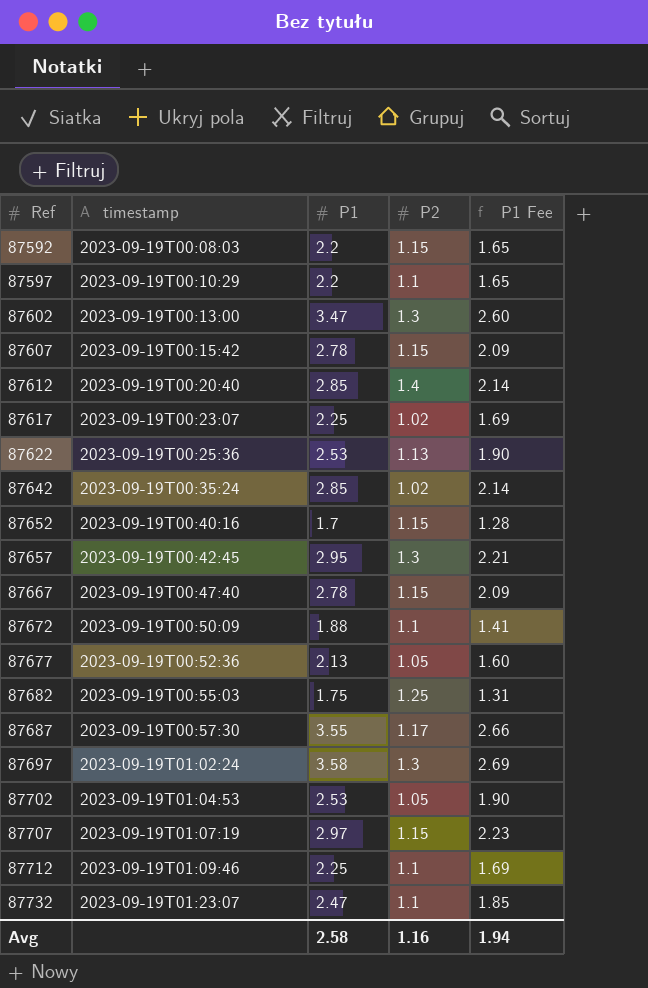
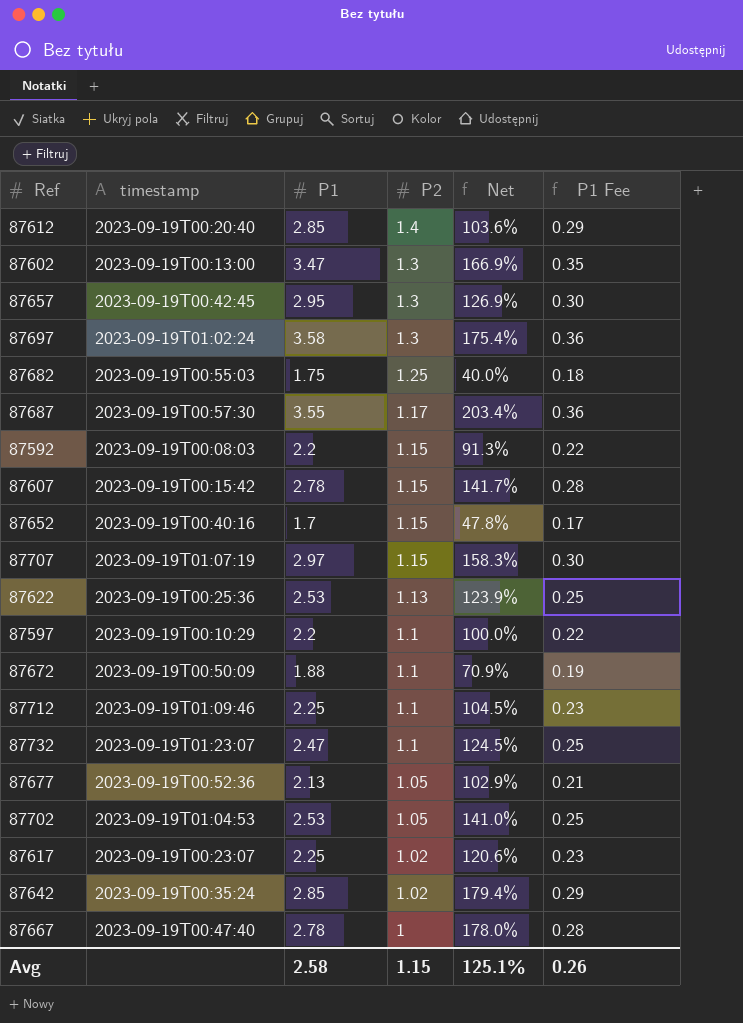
row order: Ref ascending -> P2 descending
column Net | formula: none -> ([P1] - [P2]) / [P2]
column P1 Fee | formula: [P1] * 0.75 -> [P1] * 0.1
87667 | P2: 1.15 -> 1
Avg | P2: 1.16 -> 1.15
Avg | P1 Fee: 1.94 -> 0.26

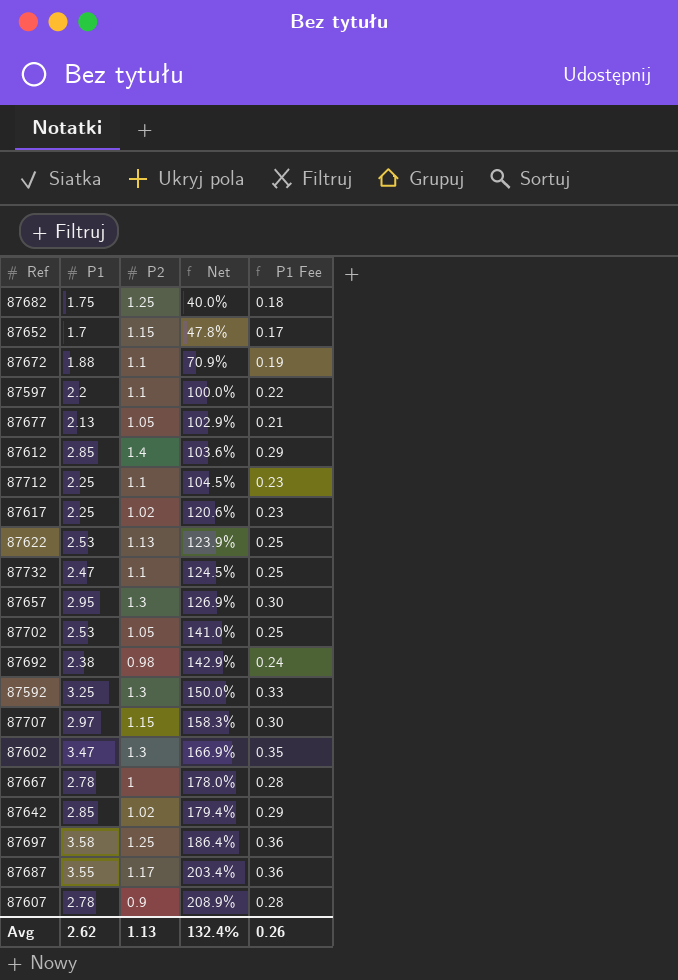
row order: P2 descending -> Net ascending
column timestamp | position: 2 -> none
row 87692: none -> 2.38 | 0.98 | 142.9% | 0.24
87592 | P1: 2.2 -> 3.25
87592 | P2: 1.15 -> 1.3
87592 | Net: 91.3% -> 150.0%
87592 | P1 Fee: 0.22 -> 0.33
87697 | P2: 1.3 -> 1.25
87697 | Net: 175.4% -> 186.4%
87607 | P2: 1.15 -> 0.9
87607 | Net: 141.7% -> 208.9%
Avg | P1: 2.58 -> 2.62
Avg | P2: 1.15 -> 1.13
Avg | Net: 125.1% -> 132.4%

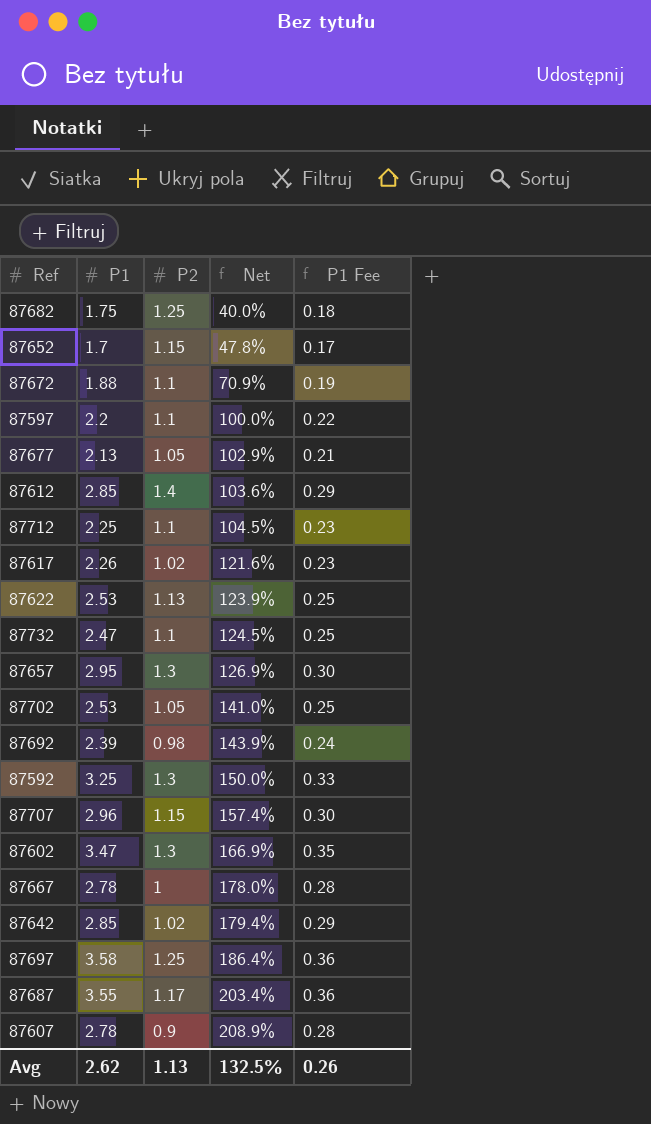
87617 | P1: 2.25 -> 2.26
87617 | Net: 120.6% -> 121.6%
87692 | P1: 2.38 -> 2.39
87692 | Net: 142.9% -> 143.9%
87707 | P1: 2.97 -> 2.96
87707 | Net: 158.3% -> 157.4%
Avg | Net: 132.4% -> 132.5%

